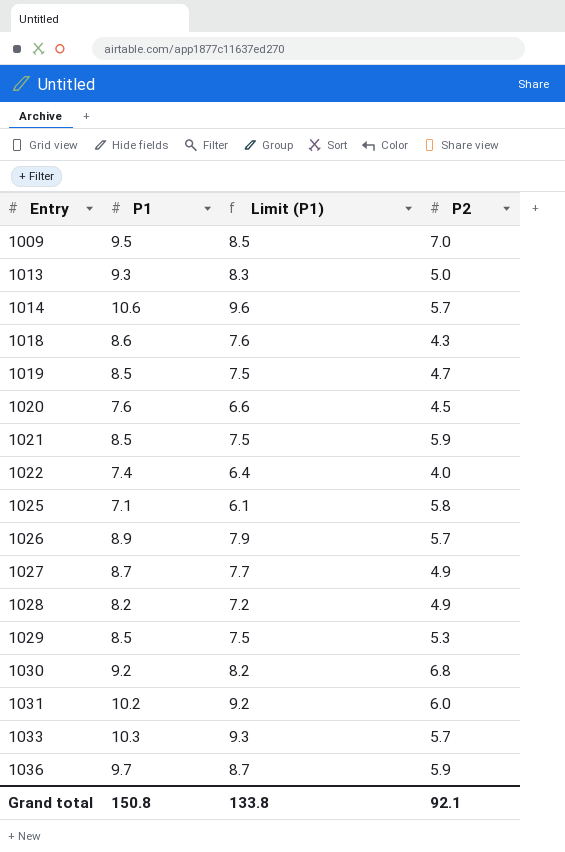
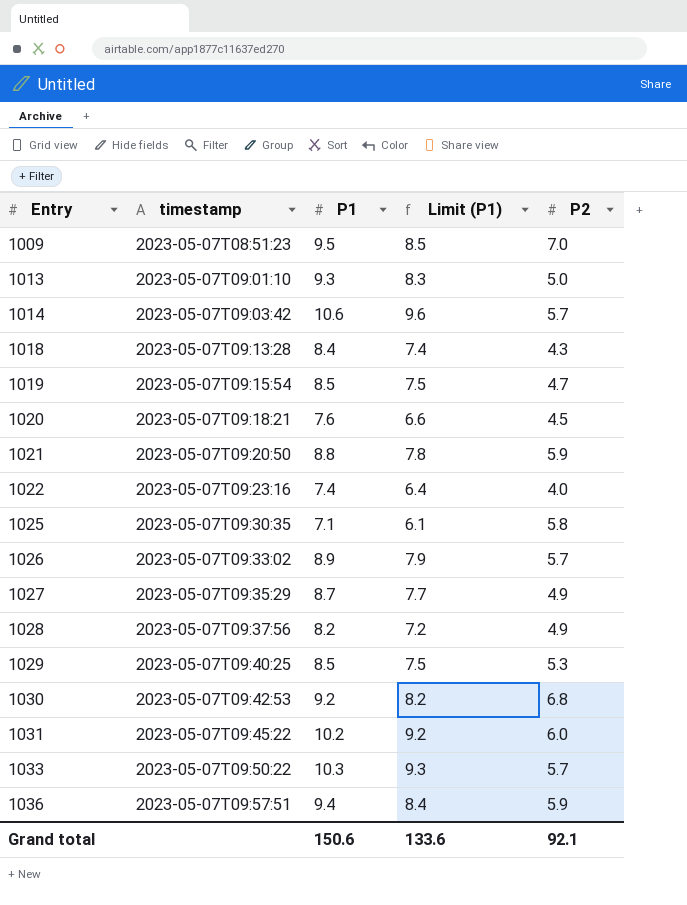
column timestamp | position: none -> 2
1018 | P1: 8.6 -> 8.4
1018 | Limit (P1): 7.6 -> 7.4
1021 | P1: 8.5 -> 8.8
1021 | Limit (P1): 7.5 -> 7.8
1036 | P1: 9.7 -> 9.4
1036 | Limit (P1): 8.7 -> 8.4
Grand total | P1: 150.8 -> 150.6
Grand total | Limit (P1): 133.8 -> 133.6

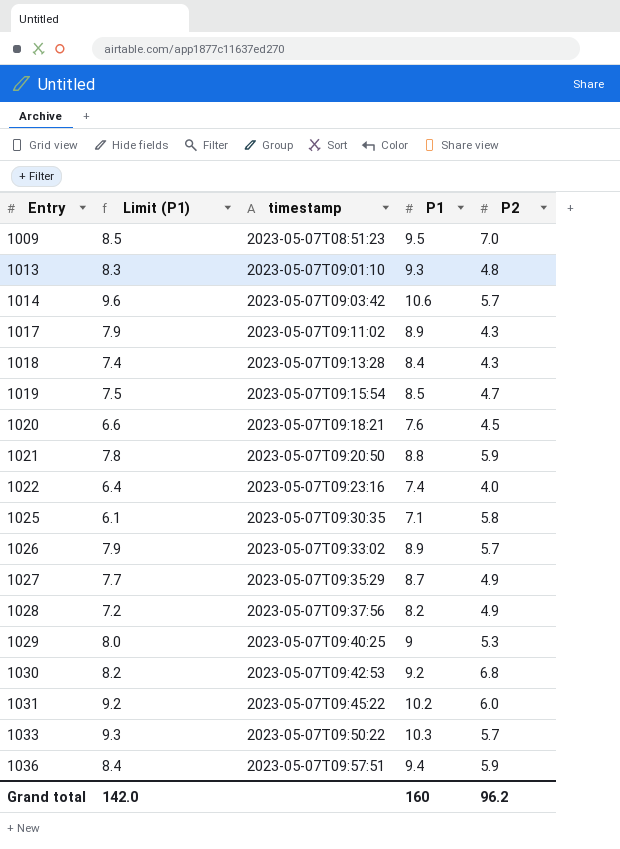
column Limit (P1) | position: 4 -> 2
1013 | P2: 5.0 -> 4.8
row 1017: none -> 7.9 | 2023-05-07T09:11:02 | 8.9 | 4.3
1029 | Limit (P1): 7.5 -> 8.0
1029 | P1: 8.5 -> 9
Grand total | Limit (P1): 133.6 -> 142.0
Grand total | P1: 150.6 -> 160
Grand total | P2: 92.1 -> 96.2

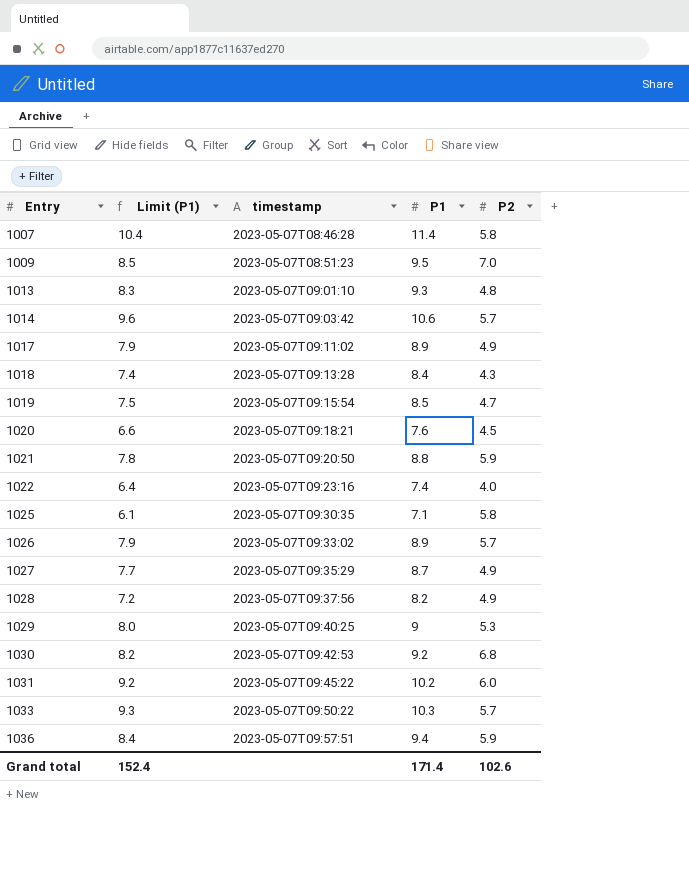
row 1007: none -> 10.4 | 2023-05-07T08:46:28 | 11.4 | 5.8
1017 | P2: 4.3 -> 4.9
Grand total | Limit (P1): 142.0 -> 152.4
Grand total | P1: 160 -> 171.4
Grand total | P2: 96.2 -> 102.6

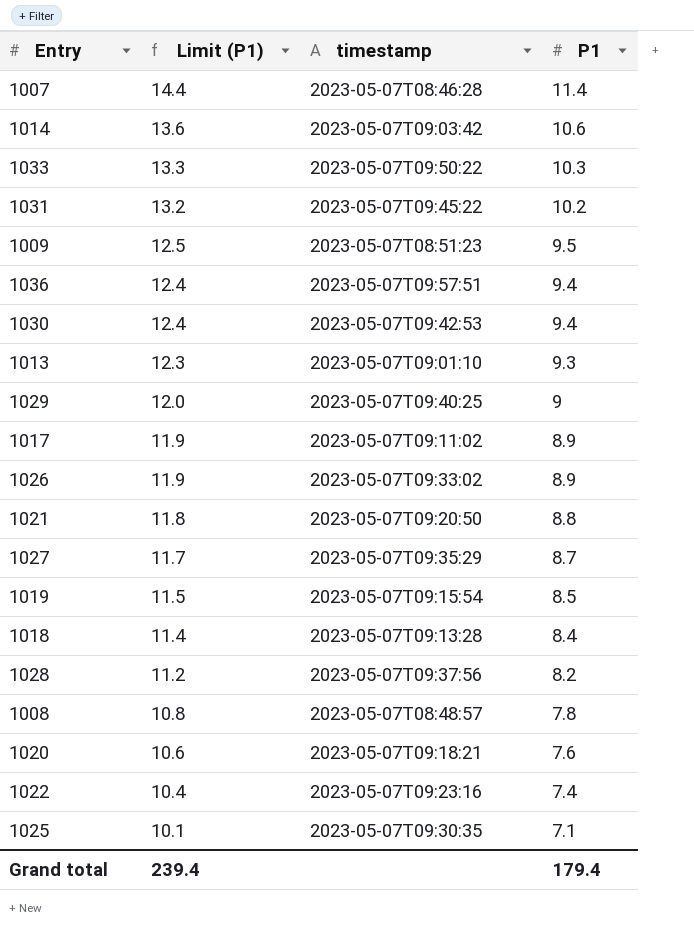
row order: Entry ascending -> Limit (P1) descending
column P2 | position: 5 -> none
column Limit (P1) | formula: [P1] - 1 -> [P1] + 3
1030 | P1: 9.2 -> 9.4
row 1008: none -> 10.8 | 2023-05-07T08:48:57 | 7.8
Grand total | Limit (P1): 152.4 -> 239.4
Grand total | P1: 171.4 -> 179.4

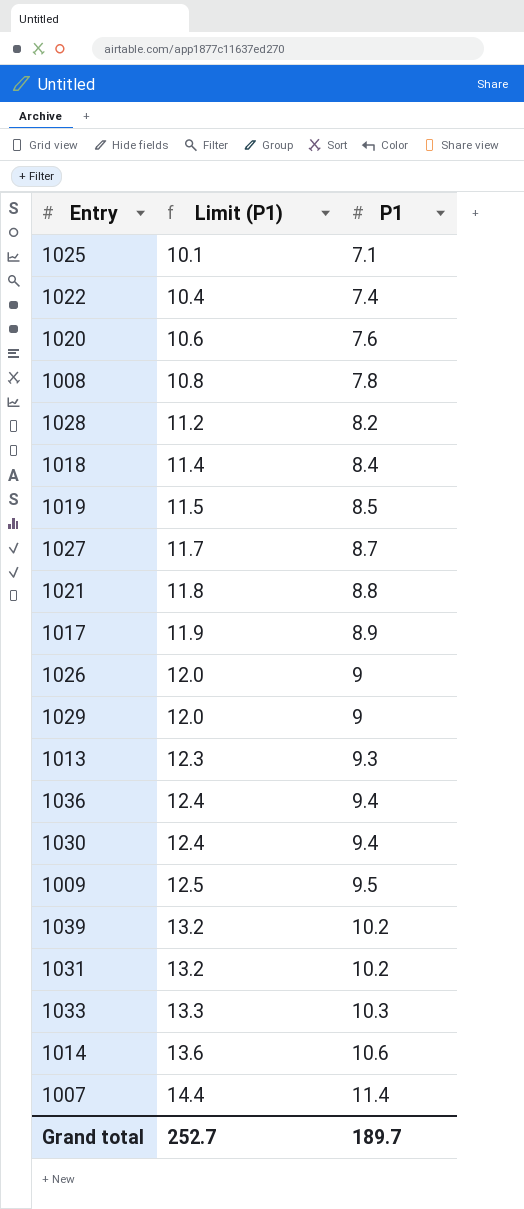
row order: Limit (P1) descending -> Limit (P1) ascending
column timestamp | position: 3 -> none
1026 | Limit (P1): 11.9 -> 12.0
1026 | P1: 8.9 -> 9
row 1039: none -> 13.2 | 10.2
Grand total | Limit (P1): 239.4 -> 252.7
Grand total | P1: 179.4 -> 189.7

